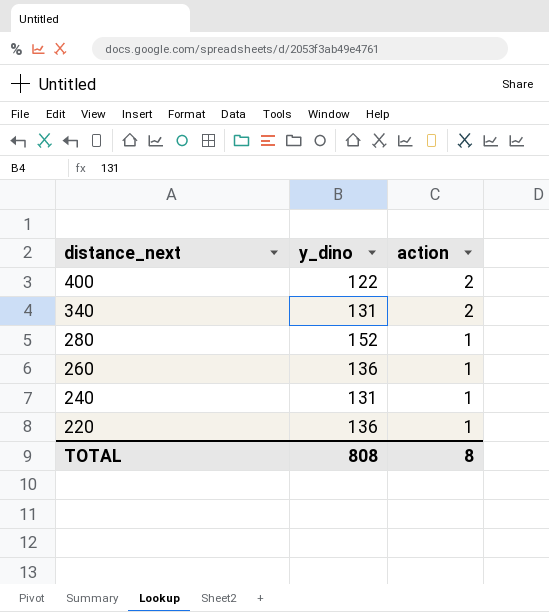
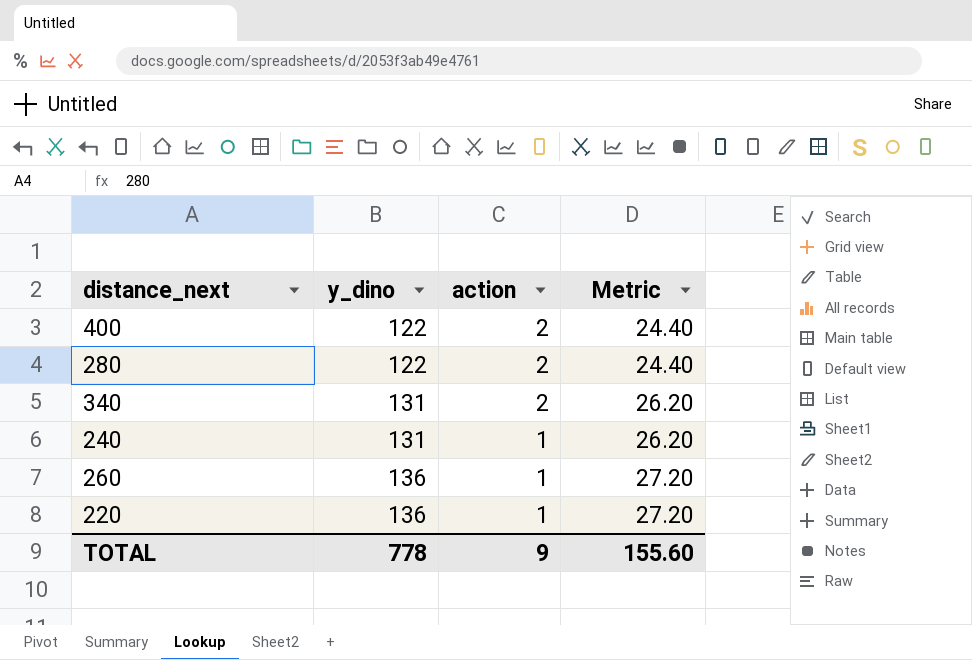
row order: distance_next descending -> y_dino ascending
column Metric | formula: none -> [y_dino] * 0.2
280 | y_dino: 152 -> 122
280 | action: 1 -> 2
TOTAL | y_dino: 808 -> 778
TOTAL | action: 8 -> 9

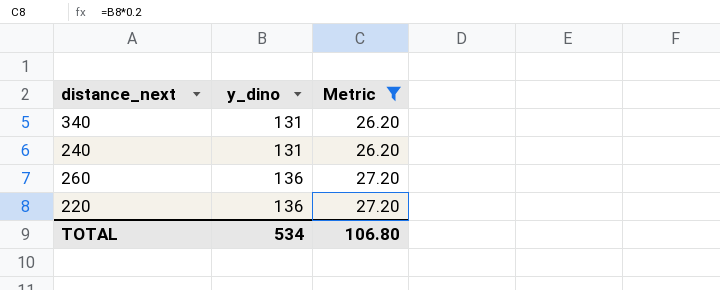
filter: none -> Metric != 24.40
column action | position: 3 -> none
TOTAL | y_dino: 778 -> 534
TOTAL | Metric: 155.60 -> 106.80

